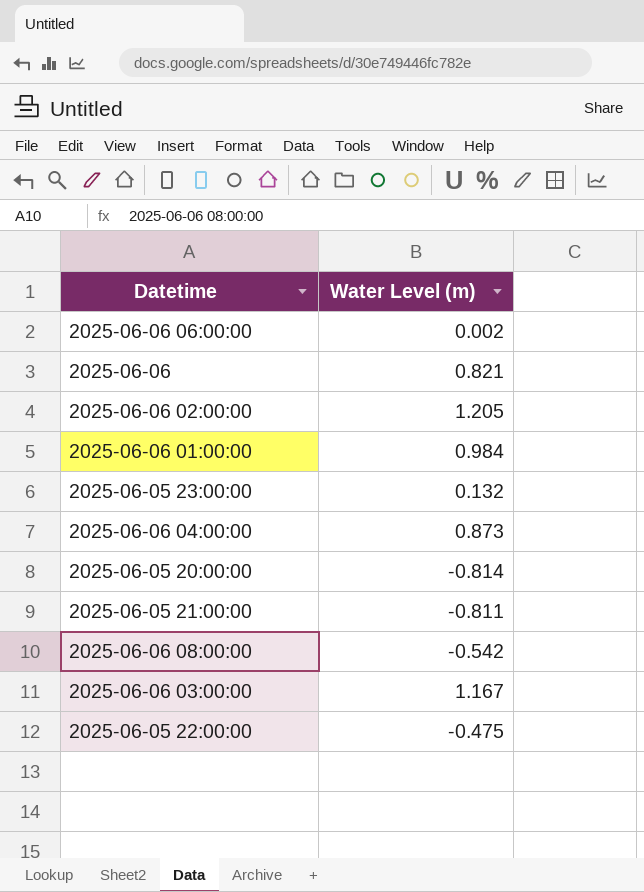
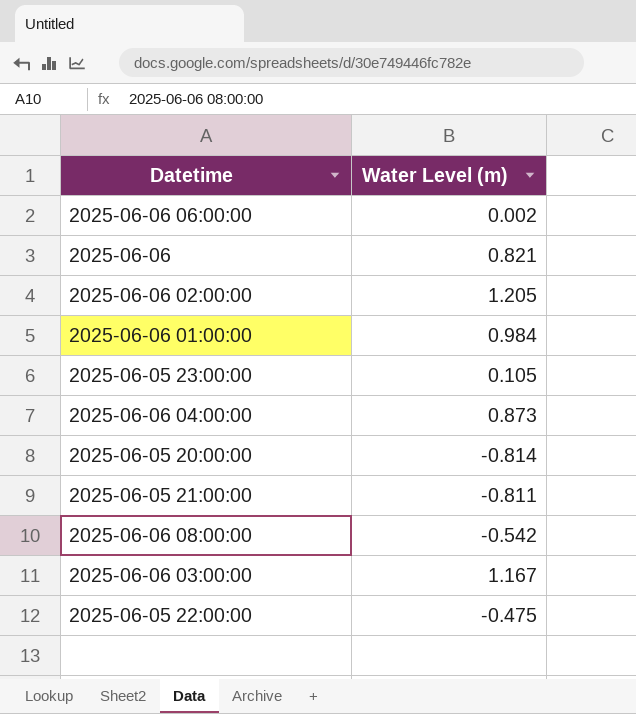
2025-06-05 23:00:00 | Water Level (m): 0.132 -> 0.105

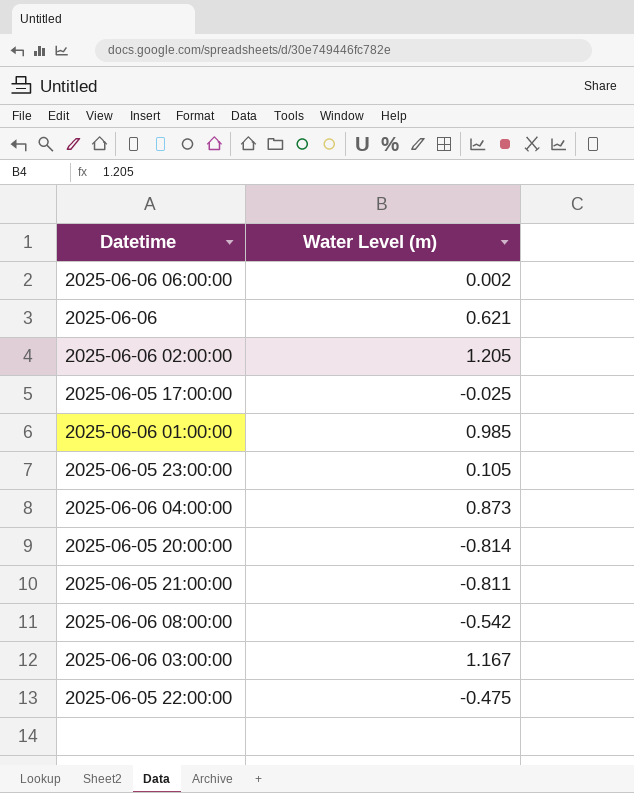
2025-06-06 | Water Level (m): 0.821 -> 0.621
row 2025-06-05 17:00:00: none -> -0.025
2025-06-06 01:00:00 | Water Level (m): 0.984 -> 0.985

